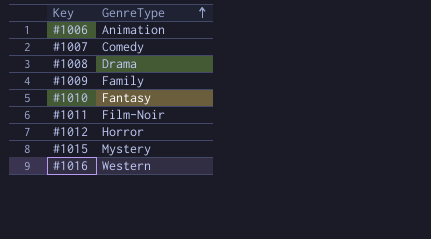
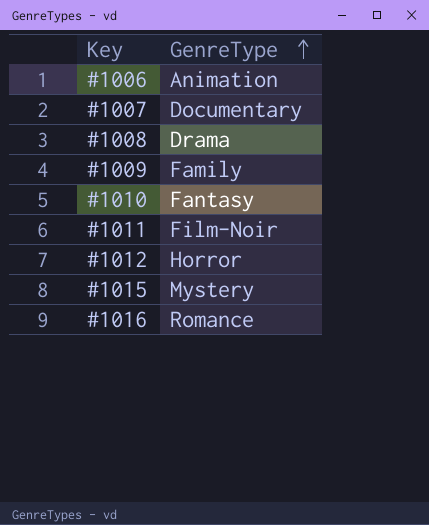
#1007 | GenreType: Comedy -> Documentary
#1016 | GenreType: Western -> Romance

